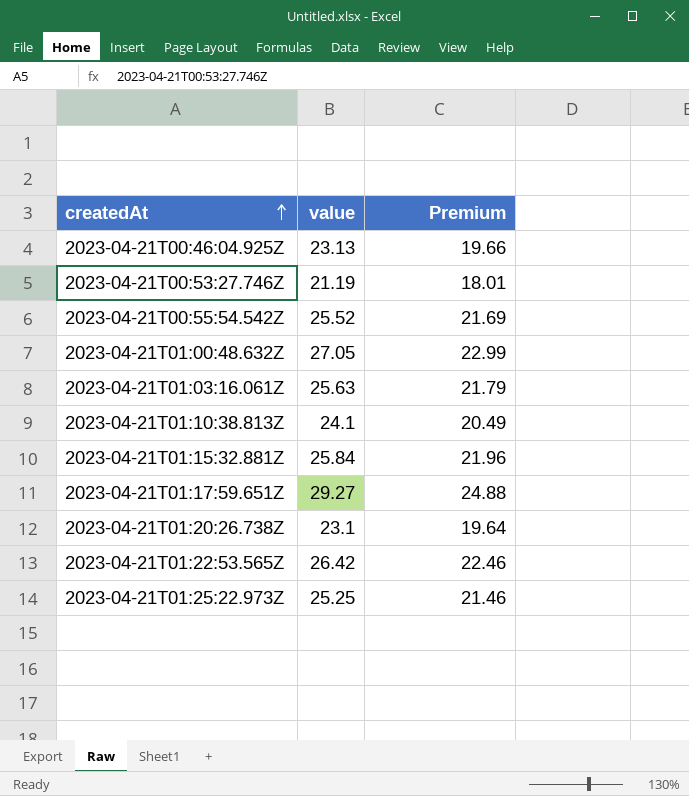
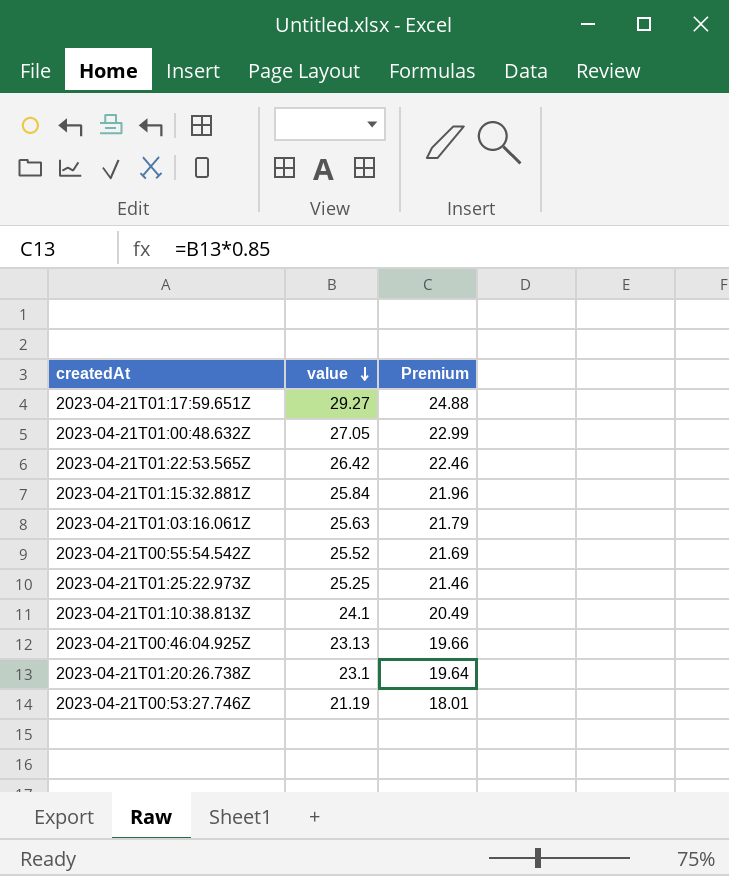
row order: createdAt ascending -> value descending

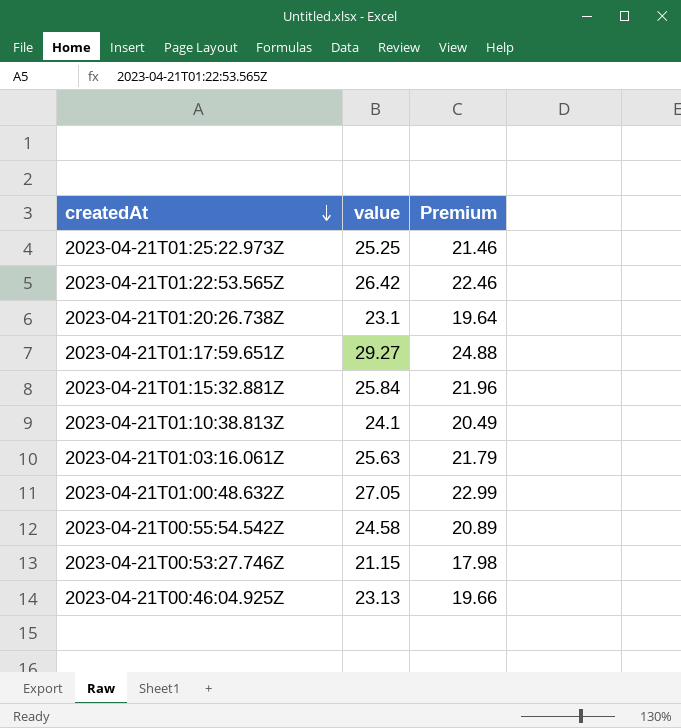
row order: value descending -> createdAt descending
2023-04-21T00:55:54.542Z | value: 25.52 -> 24.58
2023-04-21T00:55:54.542Z | Premium: 21.69 -> 20.89
2023-04-21T00:53:27.746Z | value: 21.19 -> 21.15
2023-04-21T00:53:27.746Z | Premium: 18.01 -> 17.98

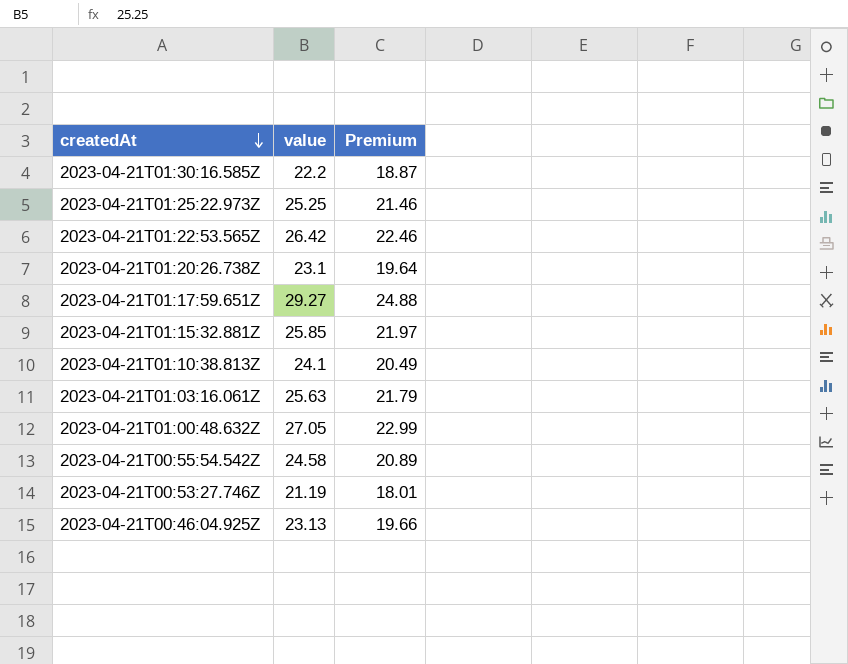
row 2023-04-21T01:30:16.585Z: none -> 22.2 | 18.87
2023-04-21T01:15:32.881Z | value: 25.84 -> 25.85
2023-04-21T01:15:32.881Z | Premium: 21.96 -> 21.97
2023-04-21T00:53:27.746Z | value: 21.15 -> 21.19
2023-04-21T00:53:27.746Z | Premium: 17.98 -> 18.01

